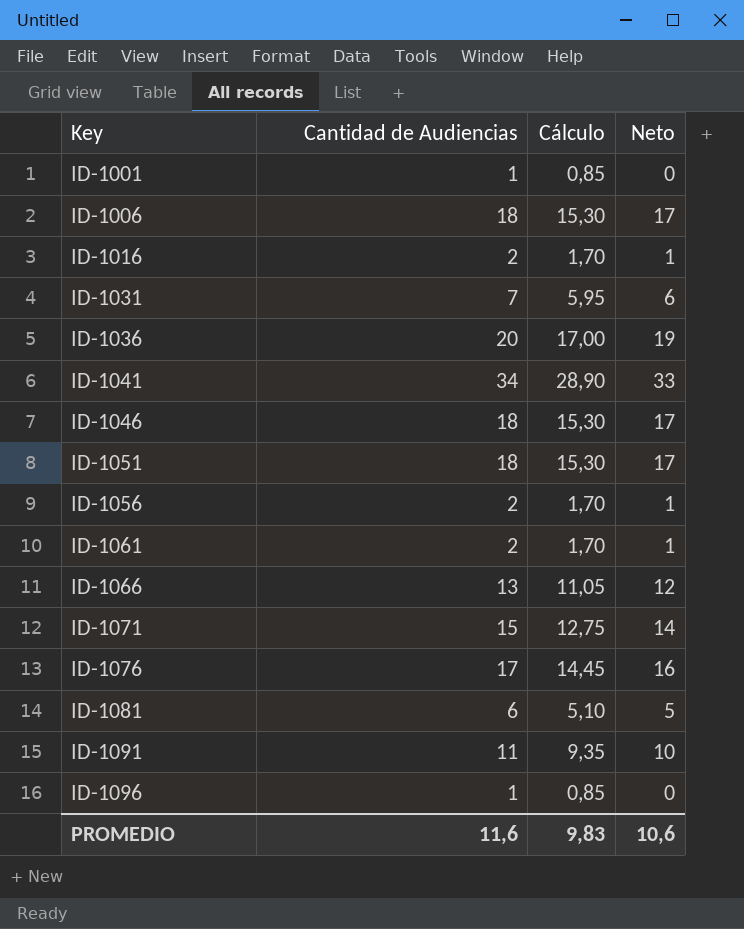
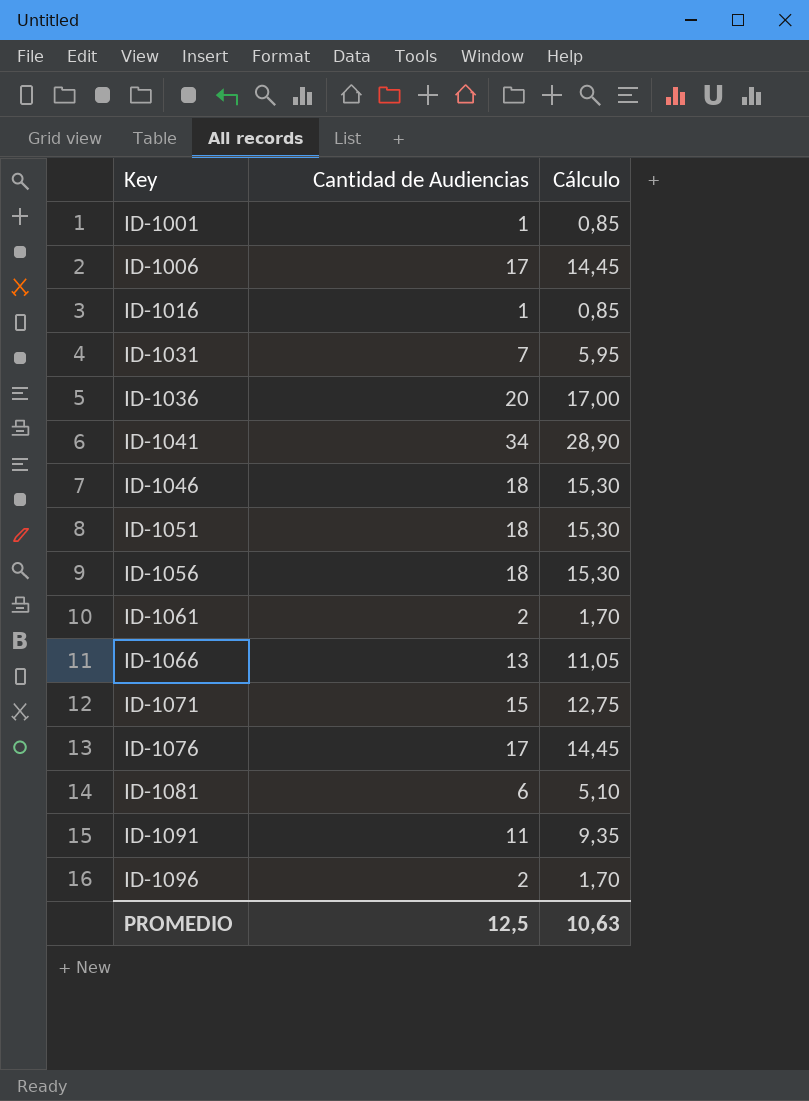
column Neto | formula: [Cantidad de Audiencias] - 1 -> none
ID-1006 | Cantidad de Audiencias: 18 -> 17
ID-1006 | Cálculo: 15,30 -> 14,45
ID-1016 | Cantidad de Audiencias: 2 -> 1
ID-1016 | Cálculo: 1,70 -> 0,85
ID-1056 | Cantidad de Audiencias: 2 -> 18
ID-1056 | Cálculo: 1,70 -> 15,30
ID-1096 | Cantidad de Audiencias: 1 -> 2
ID-1096 | Cálculo: 0,85 -> 1,70
PROMEDIO | Cantidad de Audiencias: 11,6 -> 12,5
PROMEDIO | Cálculo: 9,83 -> 10,63

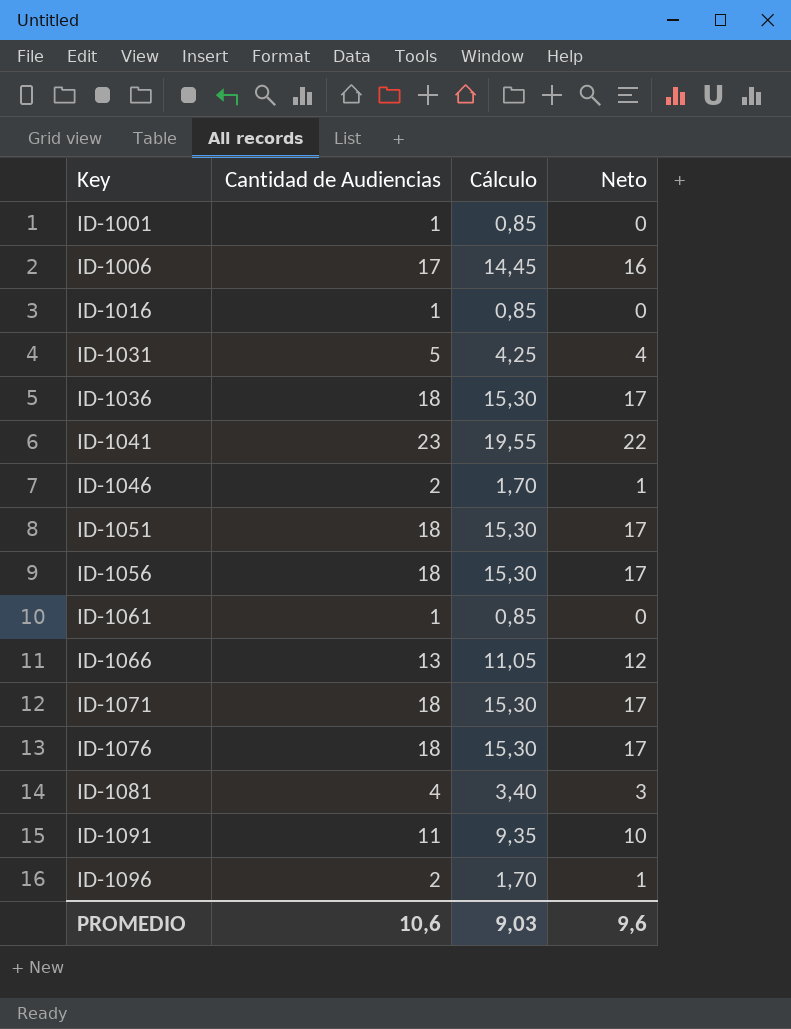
column Neto | formula: none -> [Cantidad de Audiencias] - 1
ID-1031 | Cantidad de Audiencias: 7 -> 5
ID-1031 | Cálculo: 5,95 -> 4,25
ID-1036 | Cantidad de Audiencias: 20 -> 18
ID-1036 | Cálculo: 17,00 -> 15,30
ID-1041 | Cantidad de Audiencias: 34 -> 23
ID-1041 | Cálculo: 28,90 -> 19,55
ID-1046 | Cantidad de Audiencias: 18 -> 2
ID-1046 | Cálculo: 15,30 -> 1,70
ID-1061 | Cantidad de Audiencias: 2 -> 1
ID-1061 | Cálculo: 1,70 -> 0,85
ID-1071 | Cantidad de Audiencias: 15 -> 18
ID-1071 | Cálculo: 12,75 -> 15,30
ID-1076 | Cantidad de Audiencias: 17 -> 18
ID-1076 | Cálculo: 14,45 -> 15,30
ID-1081 | Cantidad de Audiencias: 6 -> 4
ID-1081 | Cálculo: 5,10 -> 3,40
PROMEDIO | Cantidad de Audiencias: 12,5 -> 10,6
PROMEDIO | Cálculo: 10,63 -> 9,03

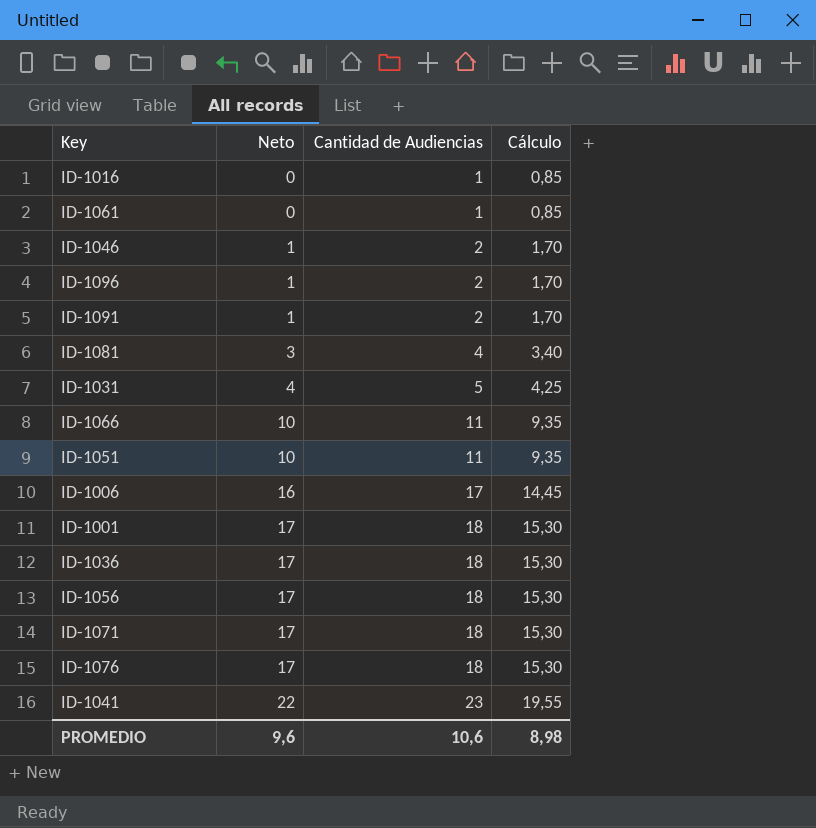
row order: Key ascending -> Neto ascending
column Neto | position: 4 -> 2
ID-1091 | Neto: 10 -> 1
ID-1091 | Cantidad de Audiencias: 11 -> 2
ID-1091 | Cálculo: 9,35 -> 1,70
ID-1066 | Neto: 12 -> 10
ID-1066 | Cantidad de Audiencias: 13 -> 11
ID-1066 | Cálculo: 11,05 -> 9,35
ID-1051 | Neto: 17 -> 10
ID-1051 | Cantidad de Audiencias: 18 -> 11
ID-1051 | Cálculo: 15,30 -> 9,35
ID-1001 | Neto: 0 -> 17
ID-1001 | Cantidad de Audiencias: 1 -> 18
ID-1001 | Cálculo: 0,85 -> 15,30
PROMEDIO | Cálculo: 9,03 -> 8,98

